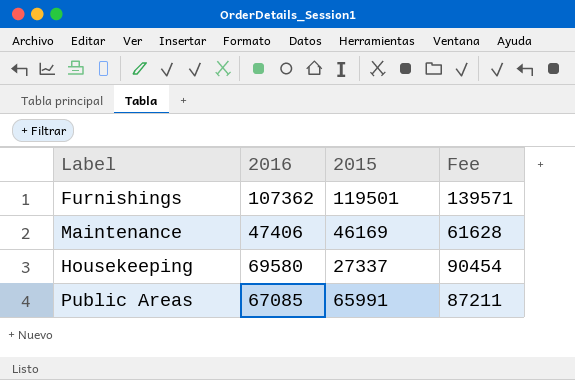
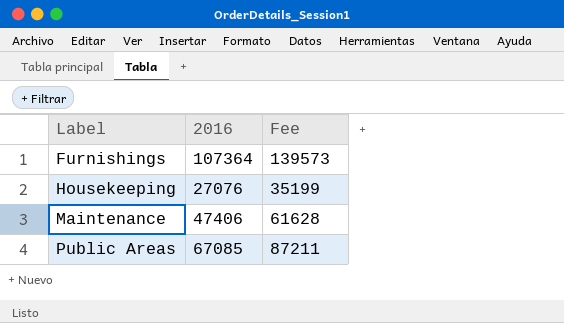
row order: none -> Label ascending
column 2015 | position: 3 -> none
Furnishings | 2016: 107362 -> 107364
Furnishings | Fee: 139571 -> 139573
Housekeeping | 2016: 69580 -> 27076
Housekeeping | Fee: 90454 -> 35199

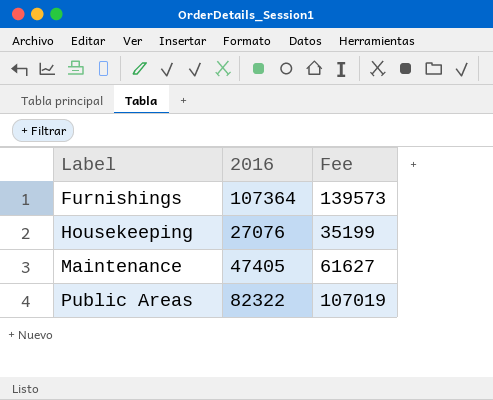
Maintenance | 2016: 47406 -> 47405
Maintenance | Fee: 61628 -> 61627
Public Areas | 2016: 67085 -> 82322
Public Areas | Fee: 87211 -> 107019

